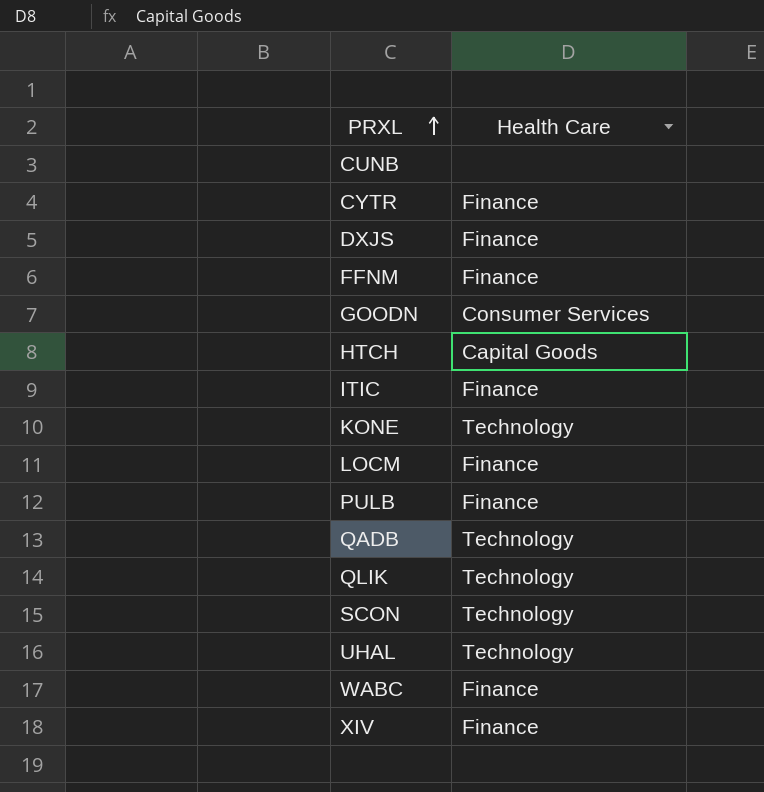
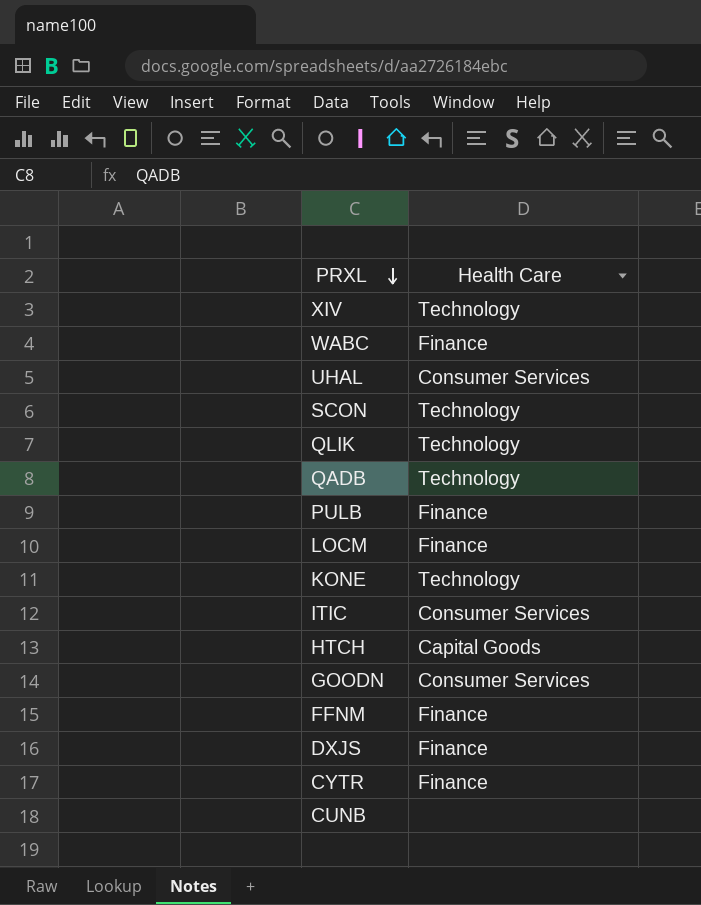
row order: PRXL ascending -> PRXL descending
XIV | Health Care: Finance -> Technology
UHAL | Health Care: Technology -> Consumer Services
ITIC | Health Care: Finance -> Consumer Services

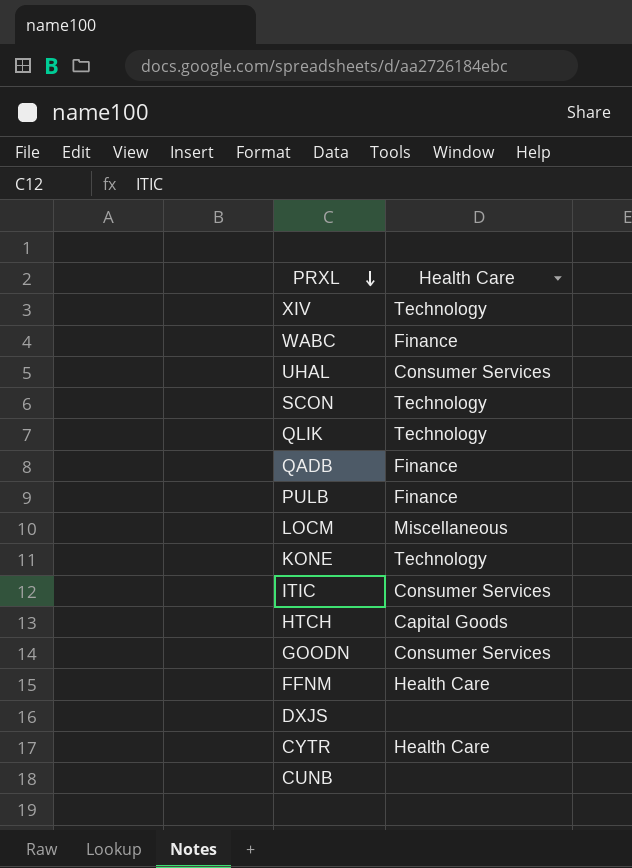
QADB | Health Care: Technology -> Finance
LOCM | Health Care: Finance -> Miscellaneous
FFNM | Health Care: Finance -> Health Care
DXJS | Health Care: Finance -> none
CYTR | Health Care: Finance -> Health Care

